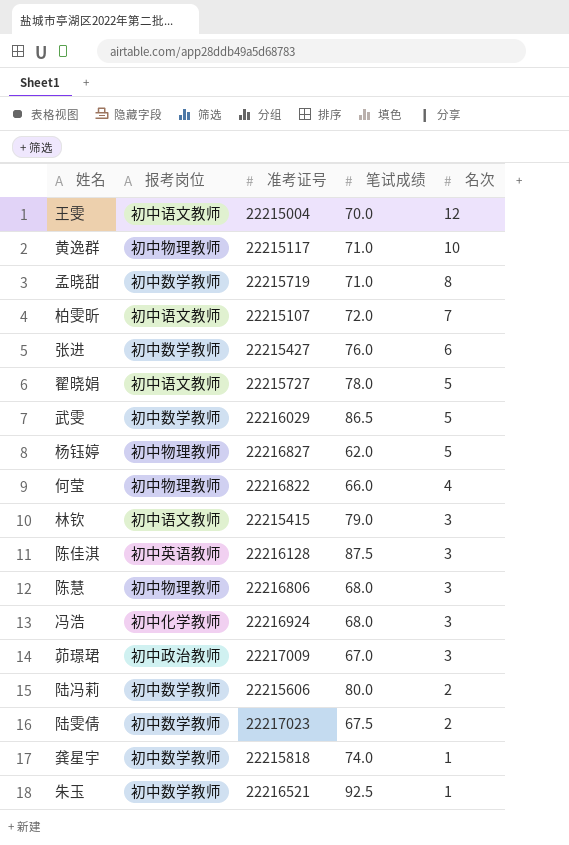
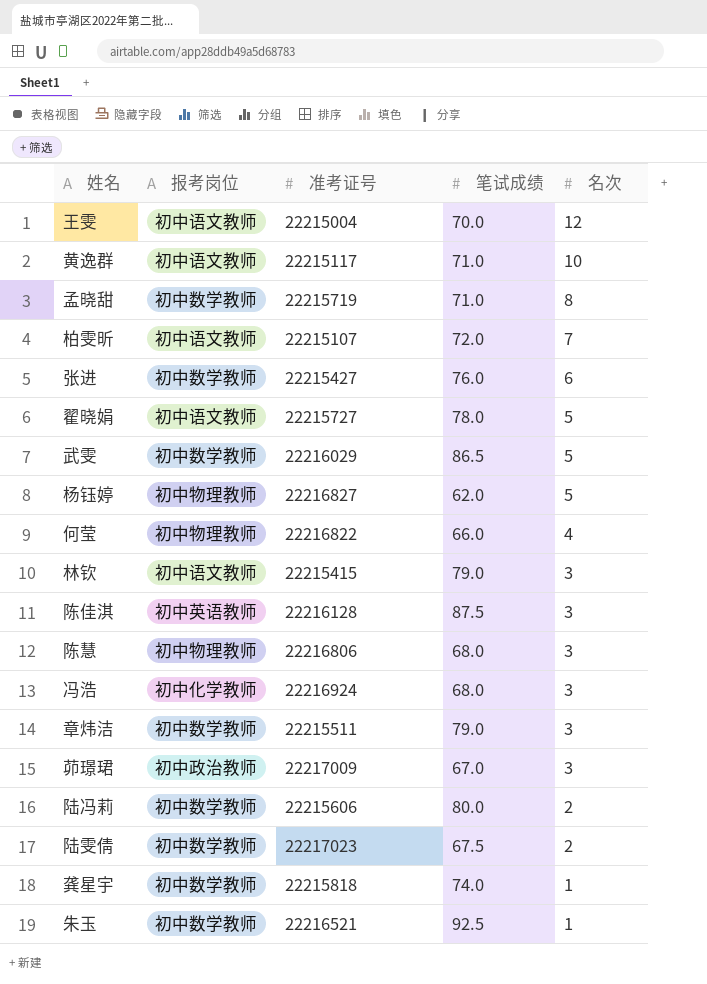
黄逸群 | 报考岗位: 初中物理教师 -> 初中语文教师
row 章炜洁: none -> 初中数学教师 | 22215511 | 79.0 | 3

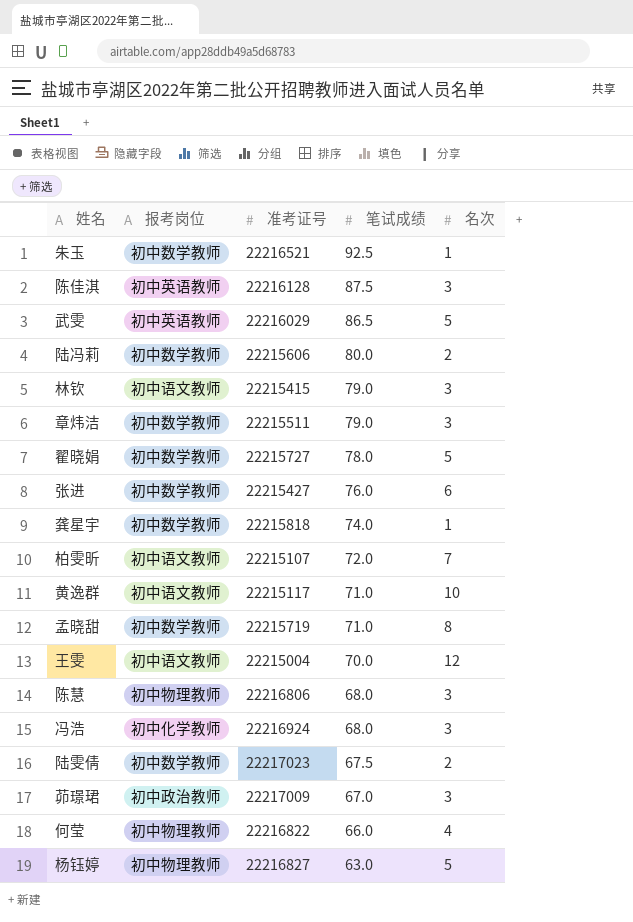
row order: 名次 descending -> 笔试成绩 descending
武雯 | 报考岗位: 初中数学教师 -> 初中英语教师
翟晓娟 | 报考岗位: 初中语文教师 -> 初中数学教师
杨钰婷 | 笔试成绩: 62.0 -> 63.0

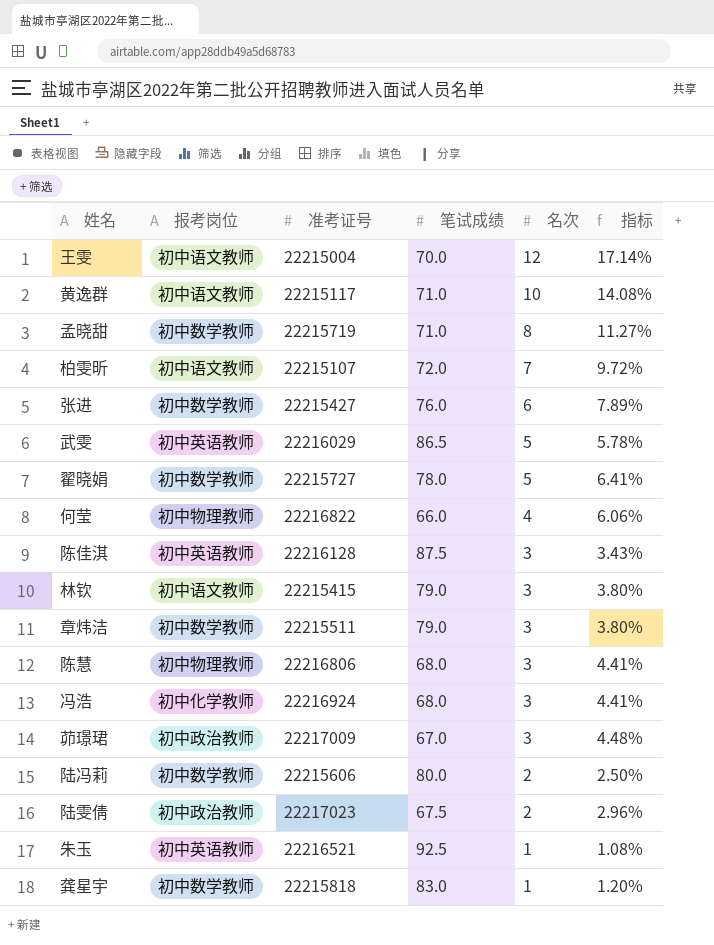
row order: 笔试成绩 descending -> 名次 descending
column 指标 | formula: none -> [名次] / [笔试成绩]
row 杨钰婷: 初中物理教师 | 22216827 | 63.0 | 5 -> none
陆雯倩 | 报考岗位: 初中数学教师 -> 初中政治教师
朱玉 | 报考岗位: 初中数学教师 -> 初中英语教师
龚星宇 | 笔试成绩: 74.0 -> 83.0

